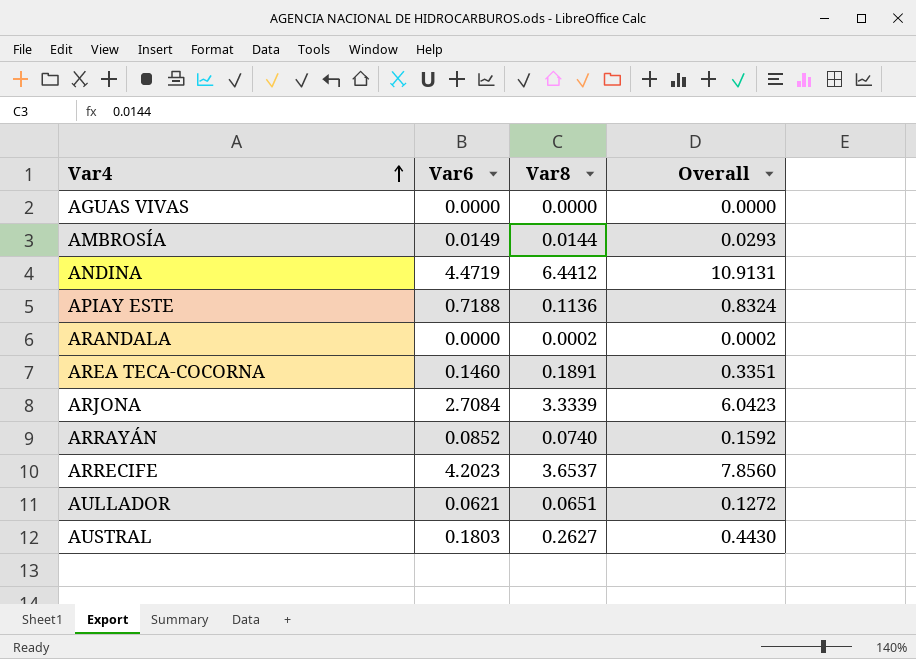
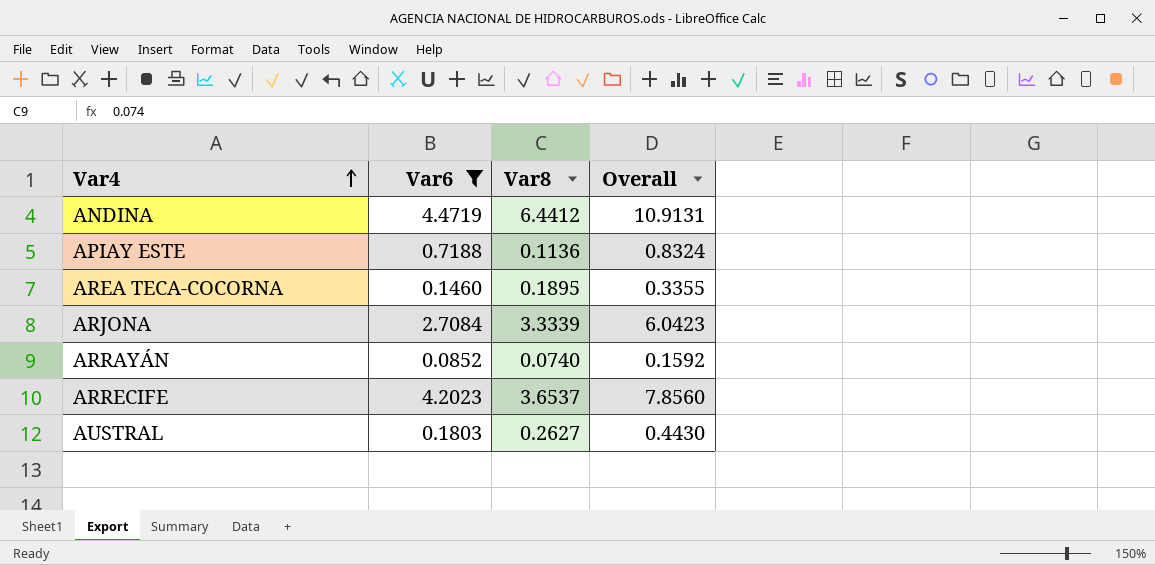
filter: none -> Var6 >= 0.0852
AREA TECA-COCORNA | Var8: 0.1891 -> 0.1895
AREA TECA-COCORNA | Overall: 0.3351 -> 0.3355

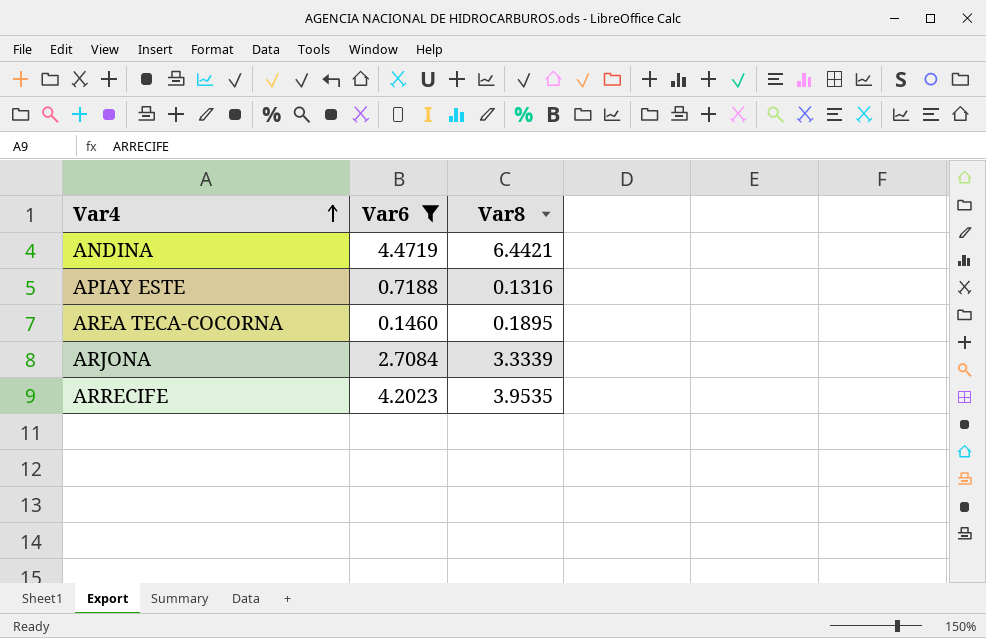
column Overall | formula: [Var6] + [Var8] -> none
row ARRAYÁN: 0.0852 | 0.0740 | 0.1592 -> none
row AUSTRAL: 0.1803 | 0.2627 | 0.4430 -> none
ANDINA | Var8: 6.4412 -> 6.4421
APIAY ESTE | Var8: 0.1136 -> 0.1316
ARRECIFE | Var8: 3.6537 -> 3.9535

